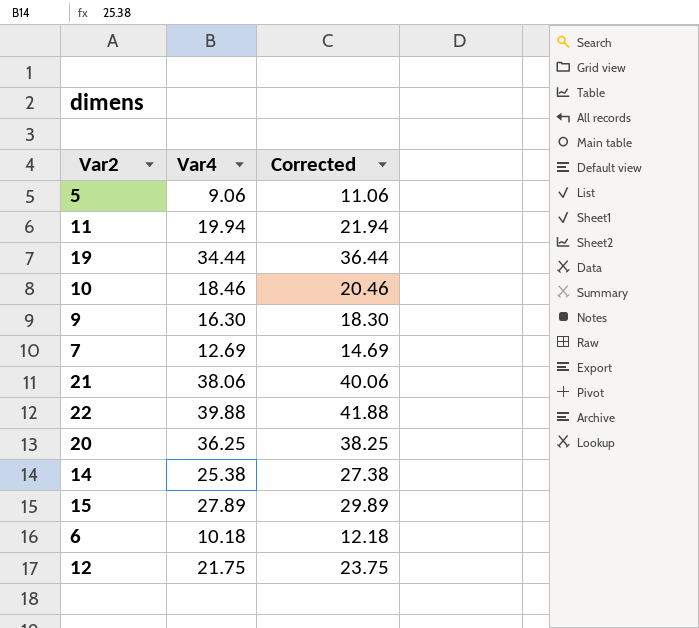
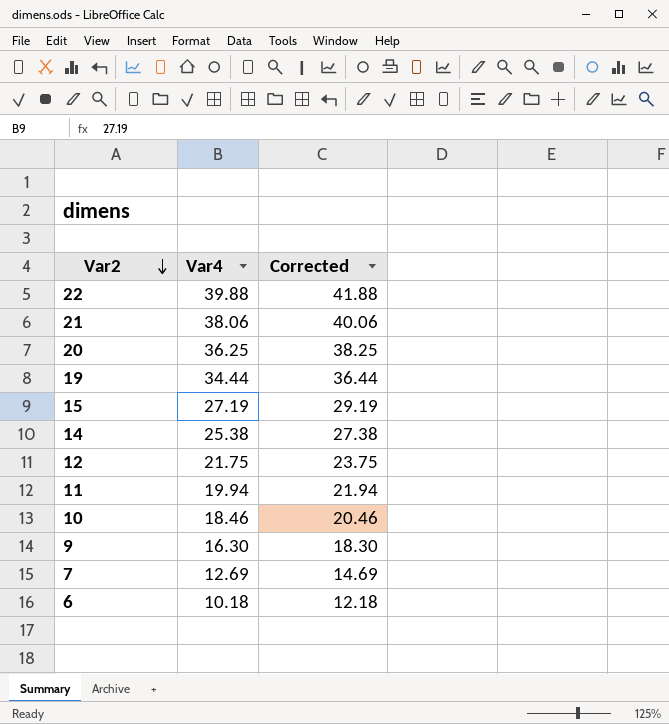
row order: none -> Var2 descending
row 5: 9.06 | 11.06 -> none
15 | Var4: 27.89 -> 27.19
15 | Corrected: 29.89 -> 29.19

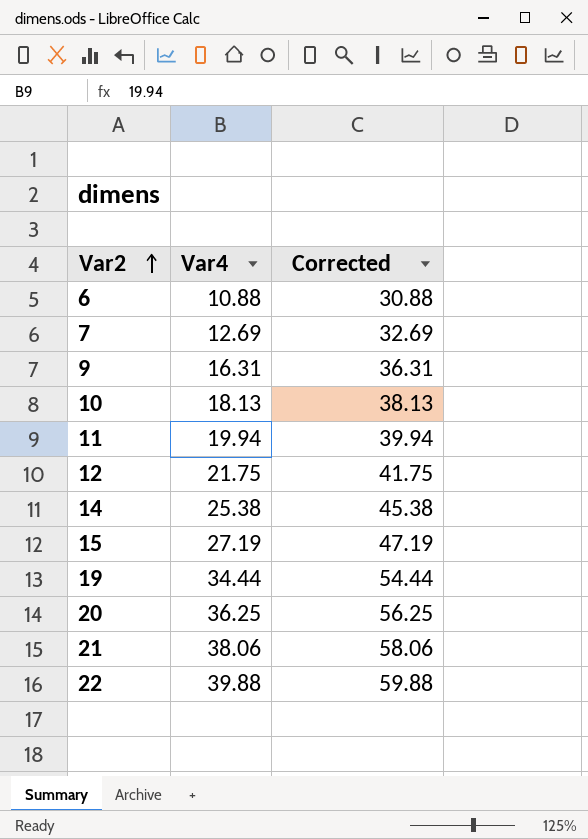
row order: Var2 descending -> Var2 ascending
column Corrected | formula: [Var4] + 2 -> [Var4] + 20
6 | Var4: 10.18 -> 10.88
9 | Var4: 16.30 -> 16.31
10 | Var4: 18.46 -> 18.13

